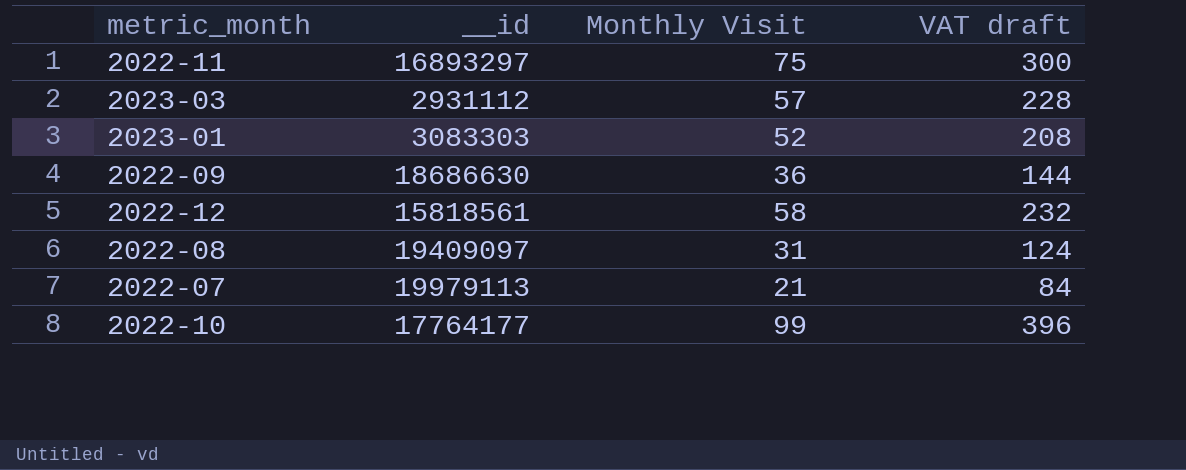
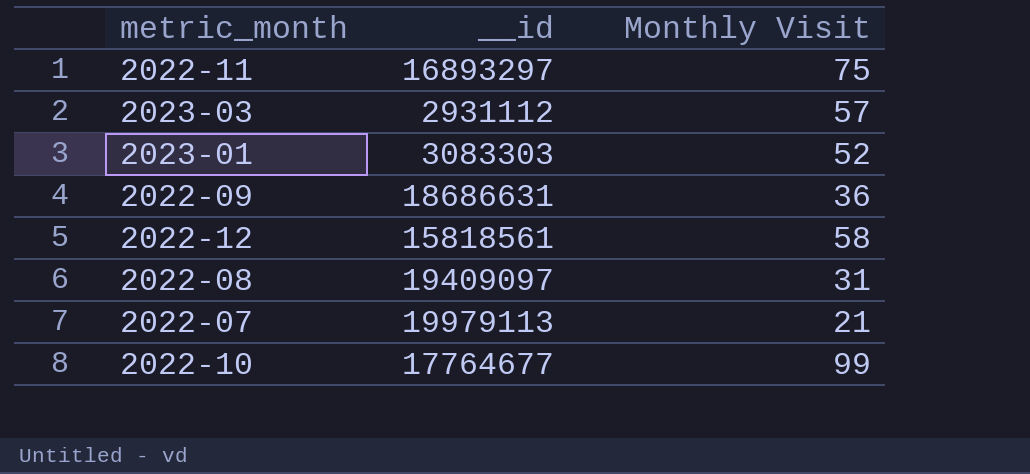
column VAT draft | formula: [Monthly Visit] * 4 -> none
2022-09 | __id: 18686630 -> 18686631
2022-10 | __id: 17764177 -> 17764677

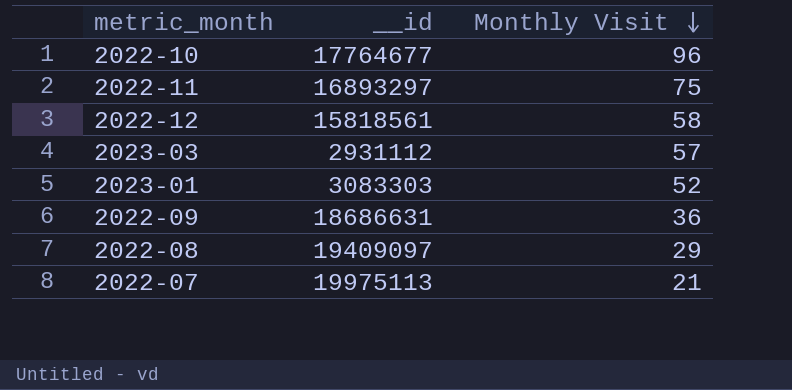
row order: none -> Monthly Visit descending
2022-10 | Monthly Visit: 99 -> 96
2022-08 | Monthly Visit: 31 -> 29
2022-07 | __id: 19979113 -> 19975113

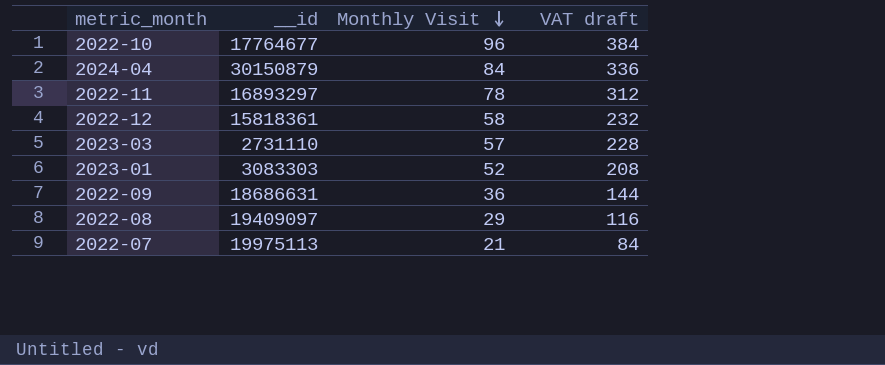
column VAT draft | formula: none -> [Monthly Visit] * 4
row 2024-04: none -> 30150879 | 84 | 336
2022-11 | Monthly Visit: 75 -> 78
2022-12 | __id: 15818561 -> 15818361
2023-03 | __id: 2931112 -> 2731110

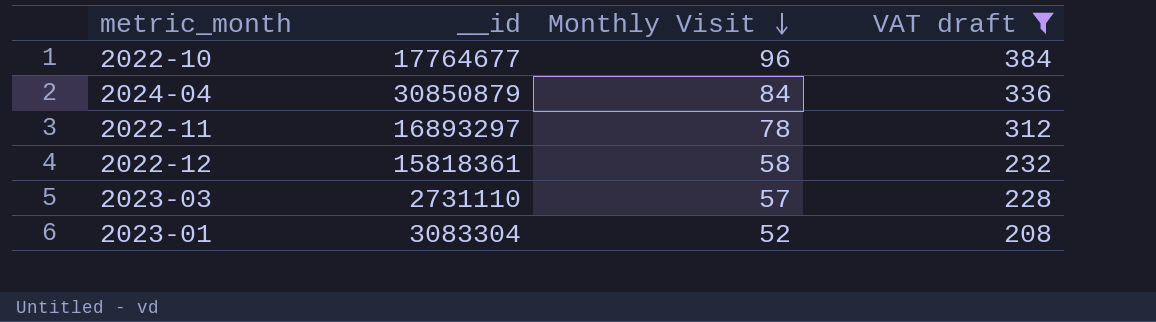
filter: none -> VAT draft >= 208
2024-04 | __id: 30150879 -> 30850879
2023-01 | __id: 3083303 -> 3083304

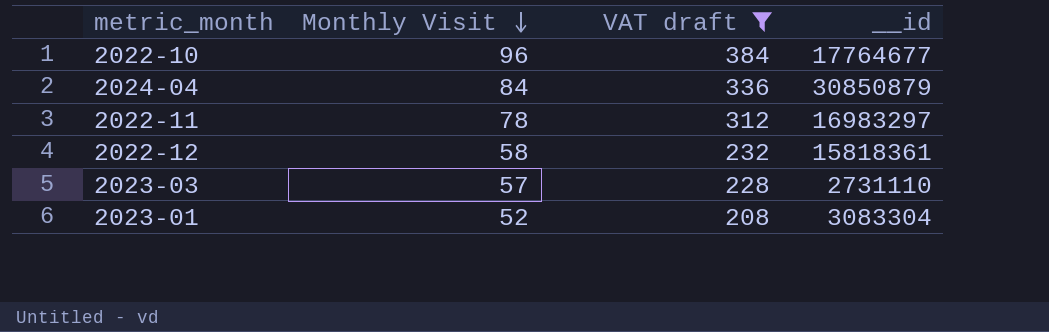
column __id | position: 2 -> 4
2022-11 | __id: 16893297 -> 16983297

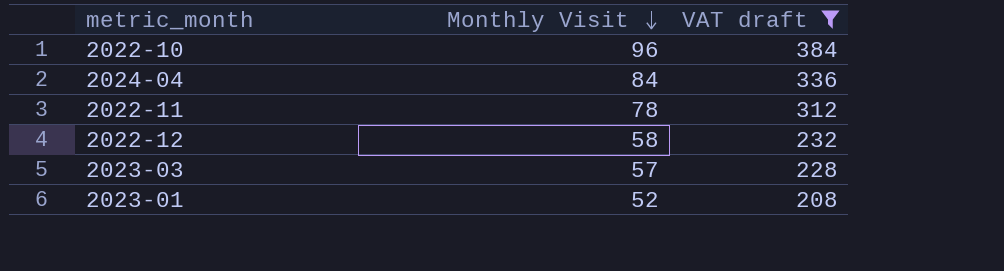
column __id | position: 4 -> none

